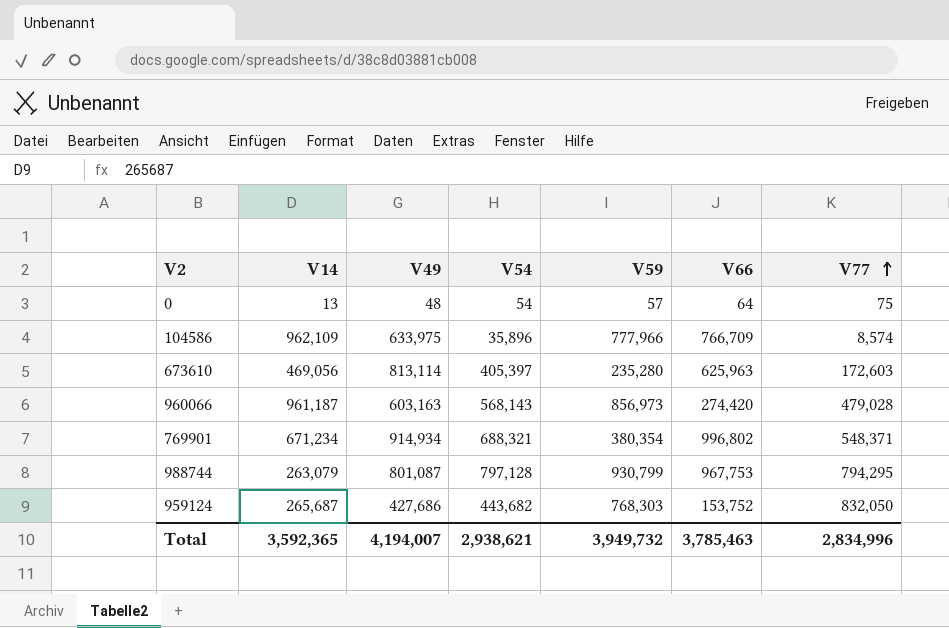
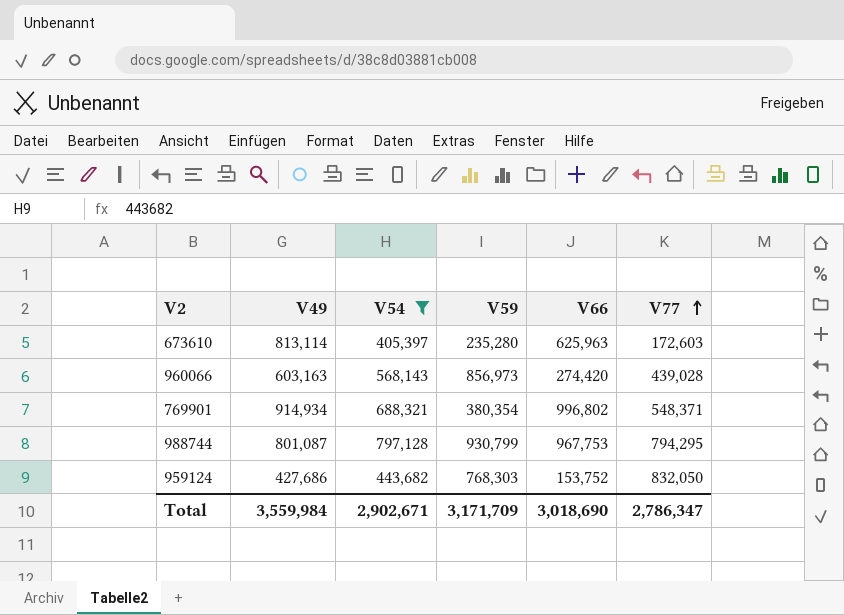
filter: none -> V54 >= 405,397
column V14 | position: 2 -> none
960066 | V77: 479,028 -> 439,028
Total | V49: 4,194,007 -> 3,559,984
Total | V54: 2,938,621 -> 2,902,671
Total | V59: 3,949,732 -> 3,171,709
Total | V66: 3,785,463 -> 3,018,690
Total | V77: 2,834,996 -> 2,786,347

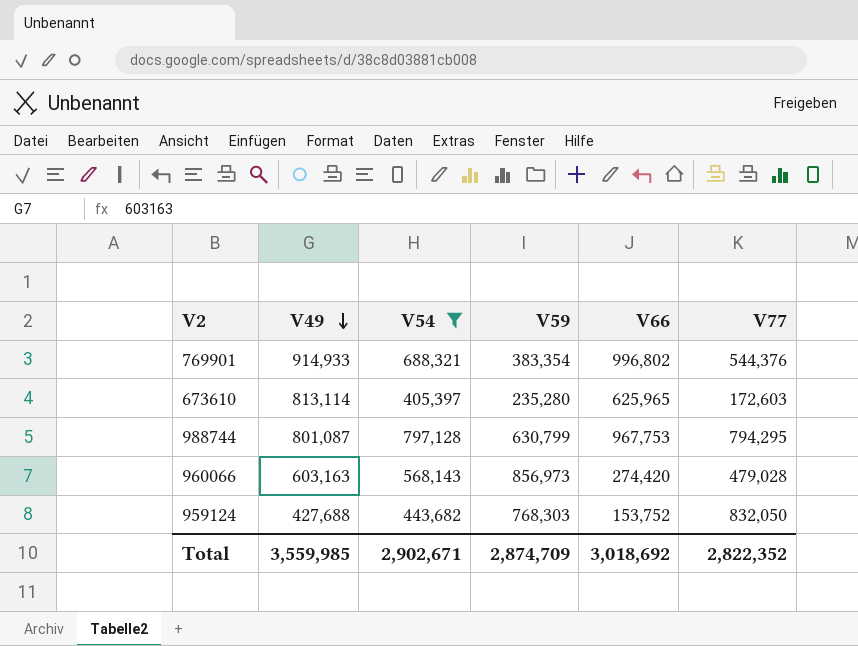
row order: V77 ascending -> V49 descending
769901 | V49: 914,934 -> 914,933
769901 | V59: 380,354 -> 383,354
769901 | V77: 548,371 -> 544,376
673610 | V66: 625,963 -> 625,965
988744 | V59: 930,799 -> 630,799
960066 | V77: 439,028 -> 479,028
959124 | V49: 427,686 -> 427,688
Total | V49: 3,559,984 -> 3,559,985
Total | V59: 3,171,709 -> 2,874,709
Total | V66: 3,018,690 -> 3,018,692
Total | V77: 2,786,347 -> 2,822,352

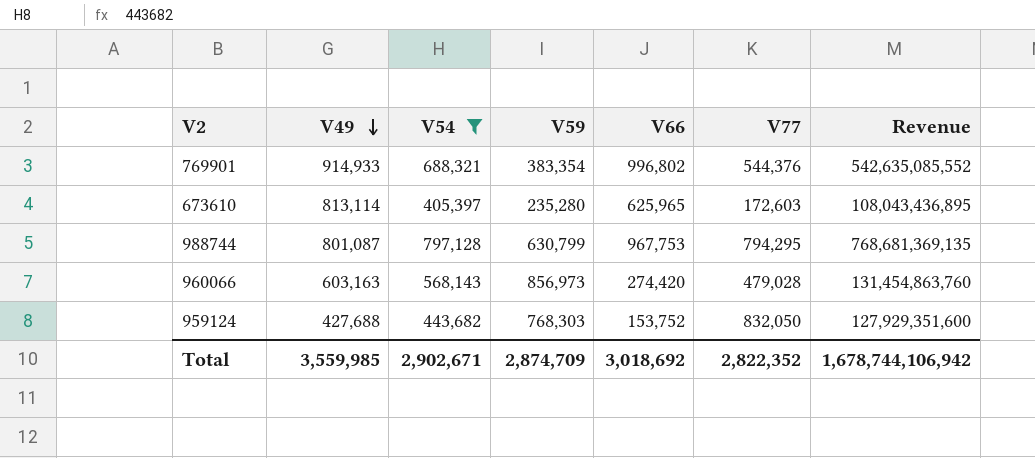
column Revenue | formula: none -> [V66] * [V77]

